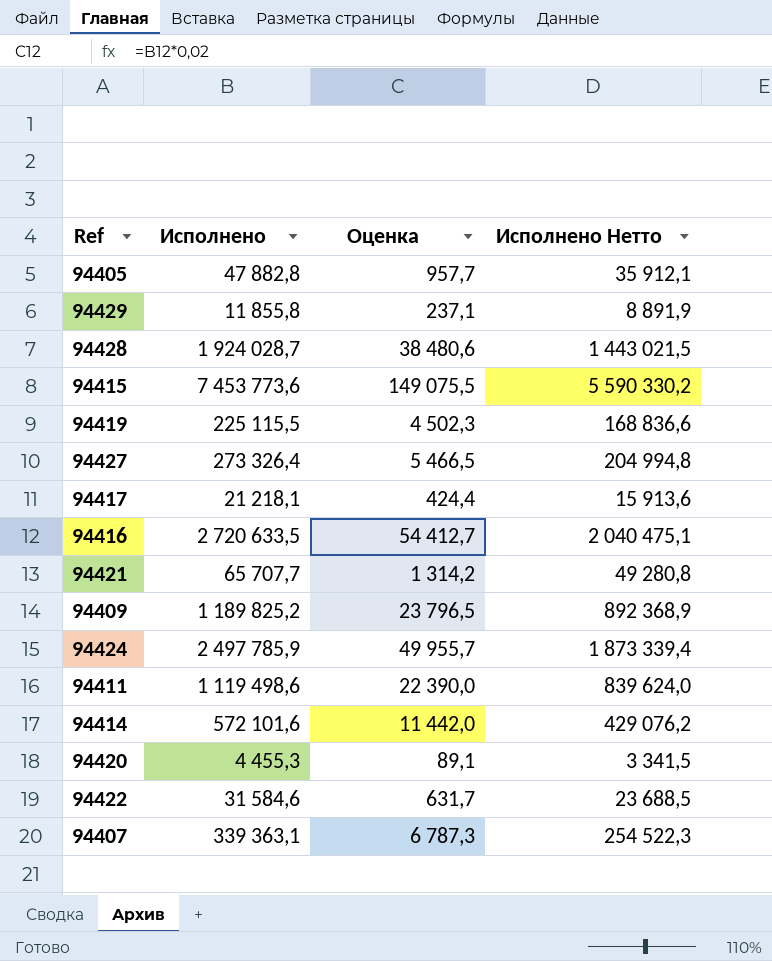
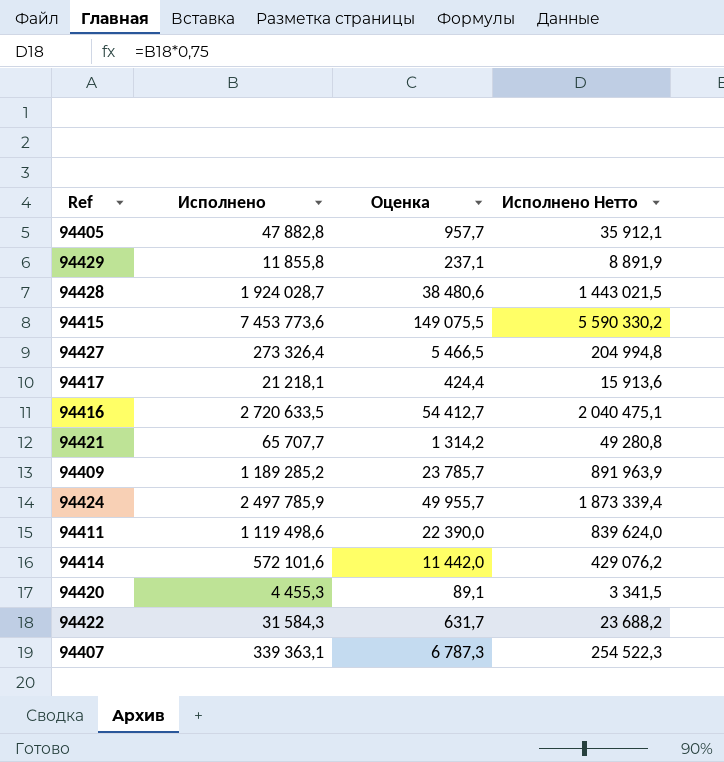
row 94419: 225 115,5 | 4 502,3 | 168 836,6 -> none
94409 | Исполнено: 1 189 825,2 -> 1 189 285,2
94409 | Оценка: 23 796,5 -> 23 785,7
94409 | Исполнено Нетто: 892 368,9 -> 891 963,9
94422 | Исполнено: 31 584,6 -> 31 584,3
94422 | Исполнено Нетто: 23 688,5 -> 23 688,2

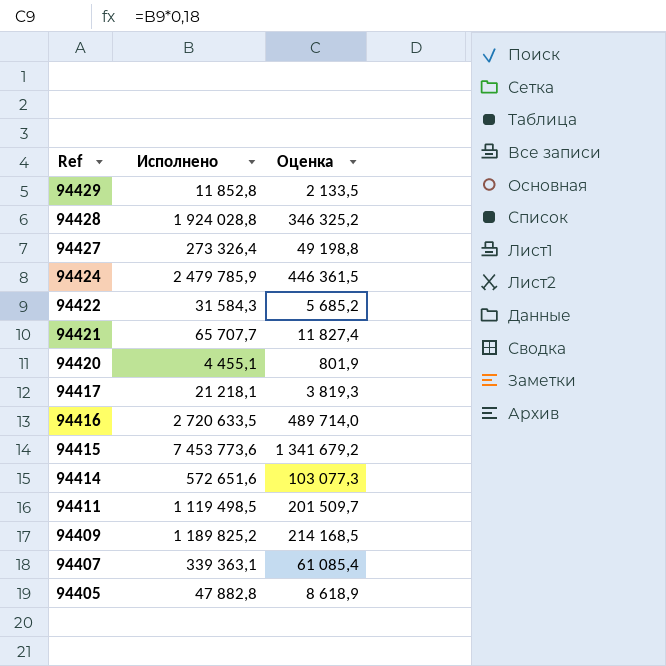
row order: none -> Ref descending
column Исполнено Нетто | formula: [Исполнено] * 0,75 -> none
column Оценка | formula: [Исполнено] * 0,02 -> [Исполнено] * 0,18
94429 | Исполнено: 11 855,8 -> 11 852,8
94428 | Исполнено: 1 924 028,7 -> 1 924 028,8
94424 | Исполнено: 2 497 785,9 -> 2 479 785,9
94420 | Исполнено: 4 455,3 -> 4 455,1
94414 | Исполнено: 572 101,6 -> 572 651,6
94411 | Исполнено: 1 119 498,6 -> 1 119 498,5
94409 | Исполнено: 1 189 285,2 -> 1 189 825,2

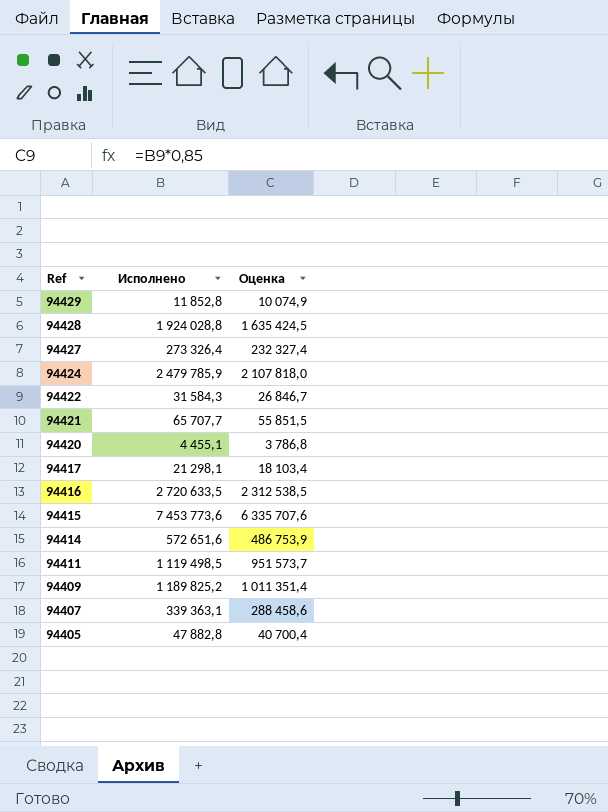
column Оценка | formula: [Исполнено] * 0,18 -> [Исполнено] * 0,85
94417 | Исполнено: 21 218,1 -> 21 298,1

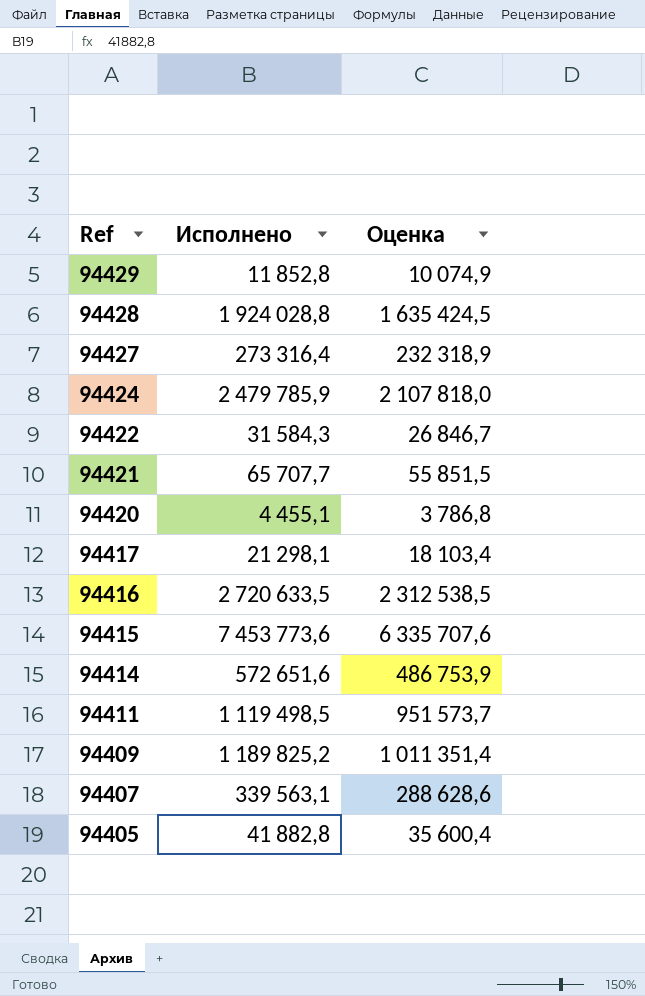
94427 | Исполнено: 273 326,4 -> 273 316,4
94427 | Оценка: 232 327,4 -> 232 318,9
94407 | Исполнено: 339 363,1 -> 339 563,1
94407 | Оценка: 288 458,6 -> 288 628,6
94405 | Исполнено: 47 882,8 -> 41 882,8
94405 | Оценка: 40 700,4 -> 35 600,4

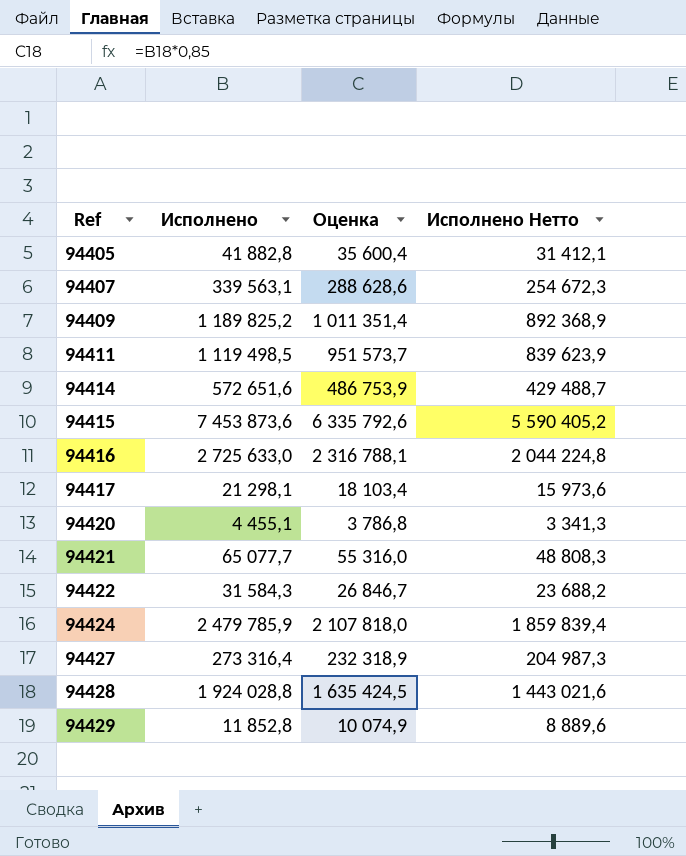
row order: Ref descending -> Ref ascending
column Исполнено Нетто | formula: none -> [Исполнено] * 0,75
94415 | Исполнено: 7 453 773,6 -> 7 453 873,6
94415 | Оценка: 6 335 707,6 -> 6 335 792,6
94416 | Исполнено: 2 720 633,5 -> 2 725 633,0
94416 | Оценка: 2 312 538,5 -> 2 316 788,1
94421 | Исполнено: 65 707,7 -> 65 077,7
94421 | Оценка: 55 851,5 -> 55 316,0

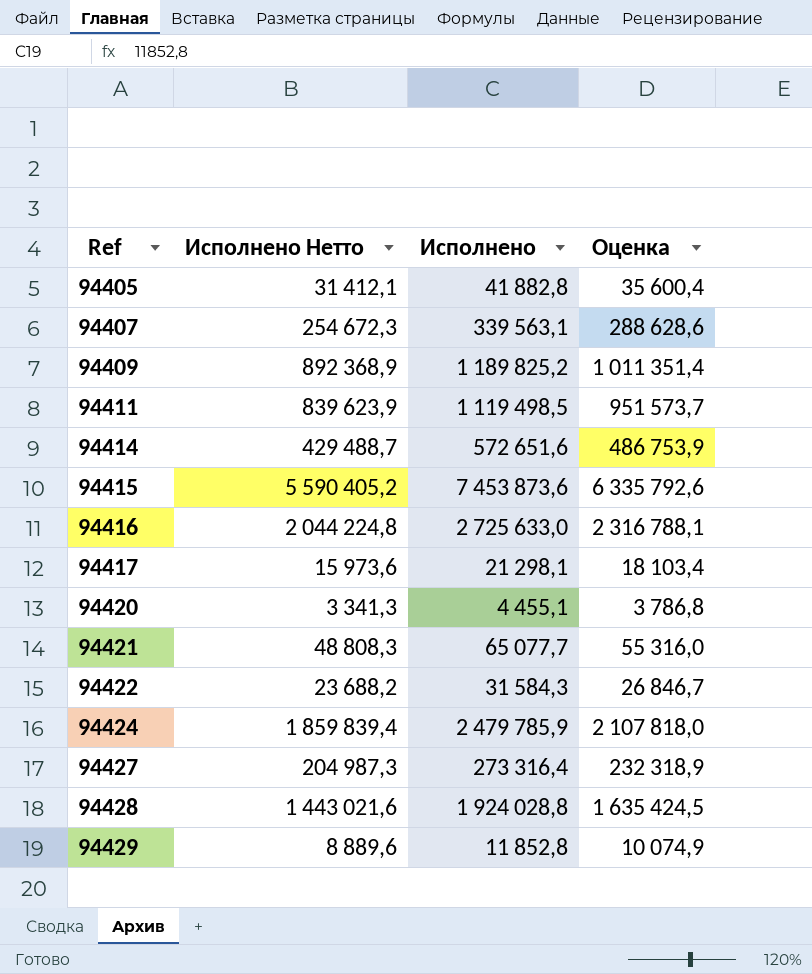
column Исполнено Нетто | position: 4 -> 2

